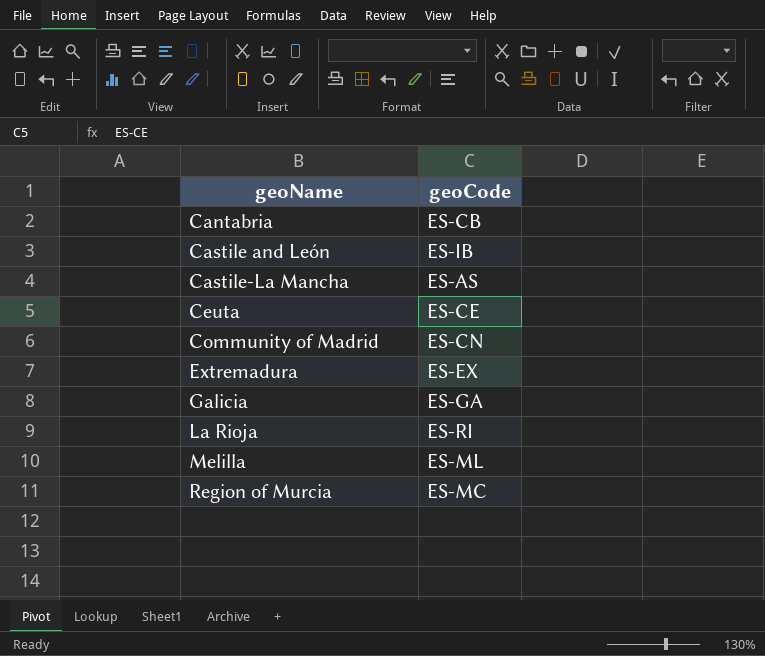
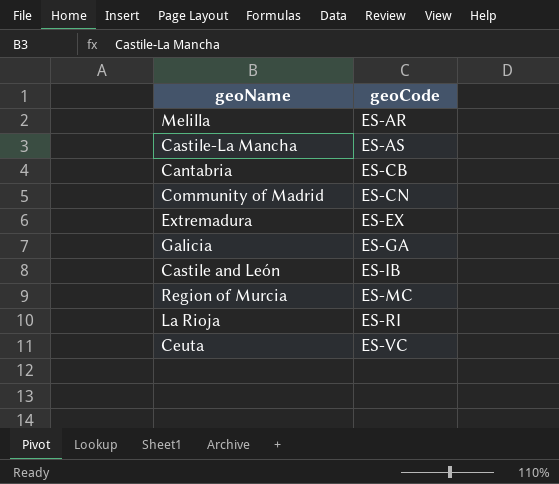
row order: geoName ascending -> geoCode ascending
Melilla | geoCode: ES-ML -> ES-AR
Ceuta | geoCode: ES-CE -> ES-VC

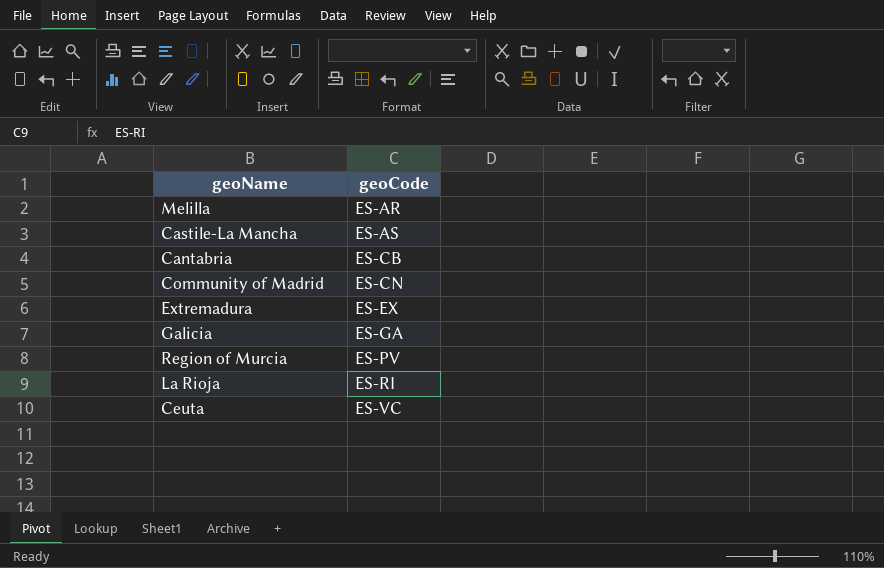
row Castile and León: ES-IB -> none
Region of Murcia | geoCode: ES-MC -> ES-PV

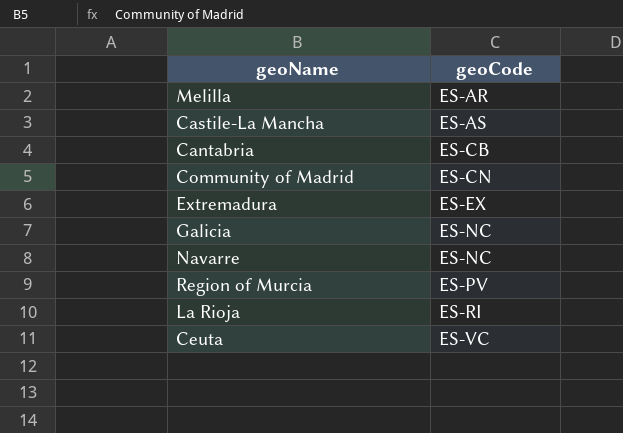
Galicia | geoCode: ES-GA -> ES-NC
row Navarre: none -> ES-NC

